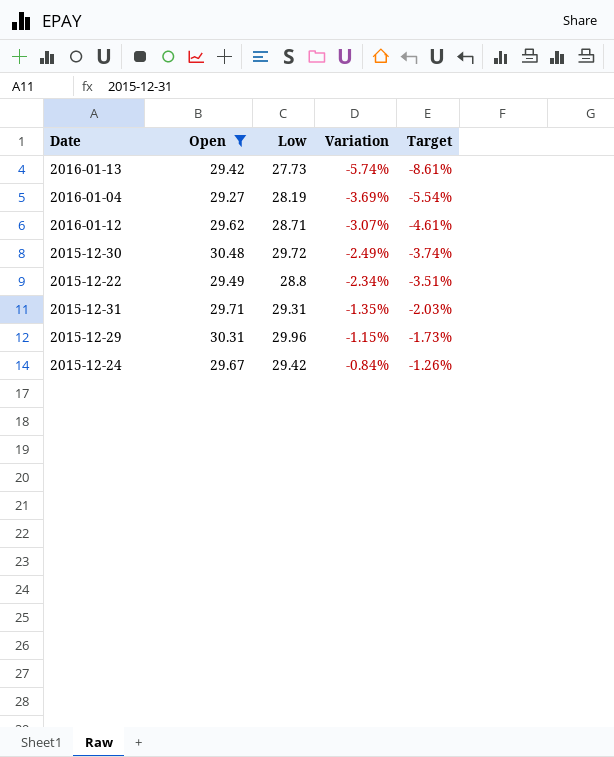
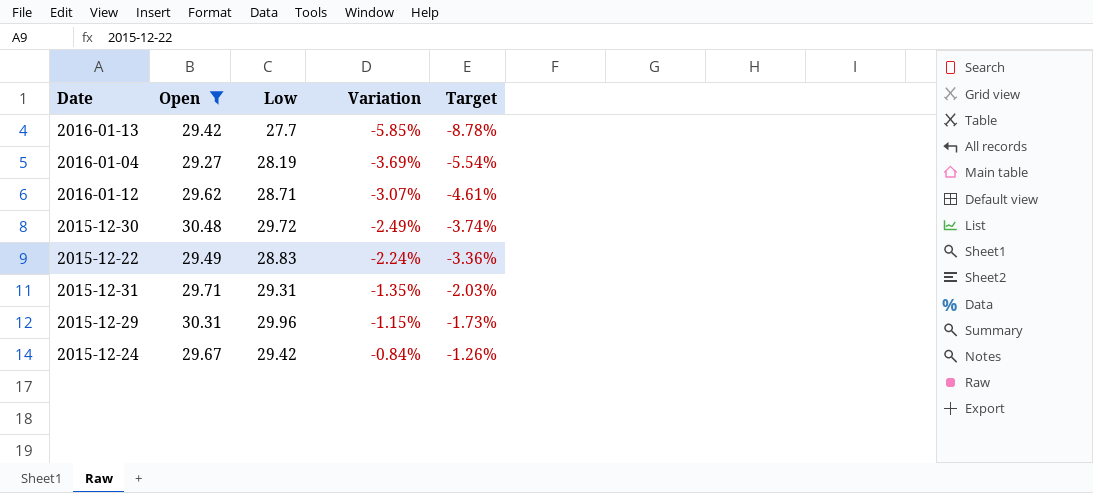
2016-01-13 | Low: 27.73 -> 27.7
2016-01-13 | Variation: -5.74% -> -5.85%
2016-01-13 | Target: -8.61% -> -8.78%
2015-12-22 | Low: 28.8 -> 28.83
2015-12-22 | Variation: -2.34% -> -2.24%
2015-12-22 | Target: -3.51% -> -3.36%

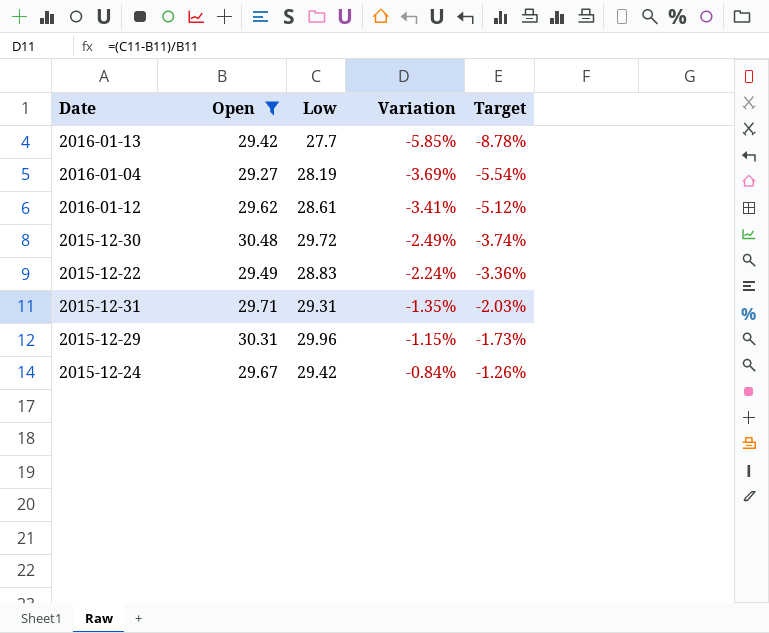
2016-01-12 | Low: 28.71 -> 28.61
2016-01-12 | Variation: -3.07% -> -3.41%
2016-01-12 | Target: -4.61% -> -5.12%

